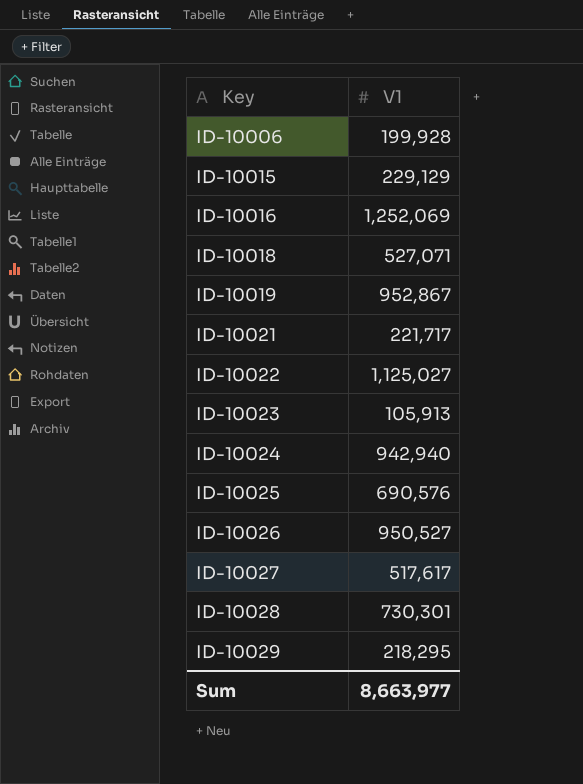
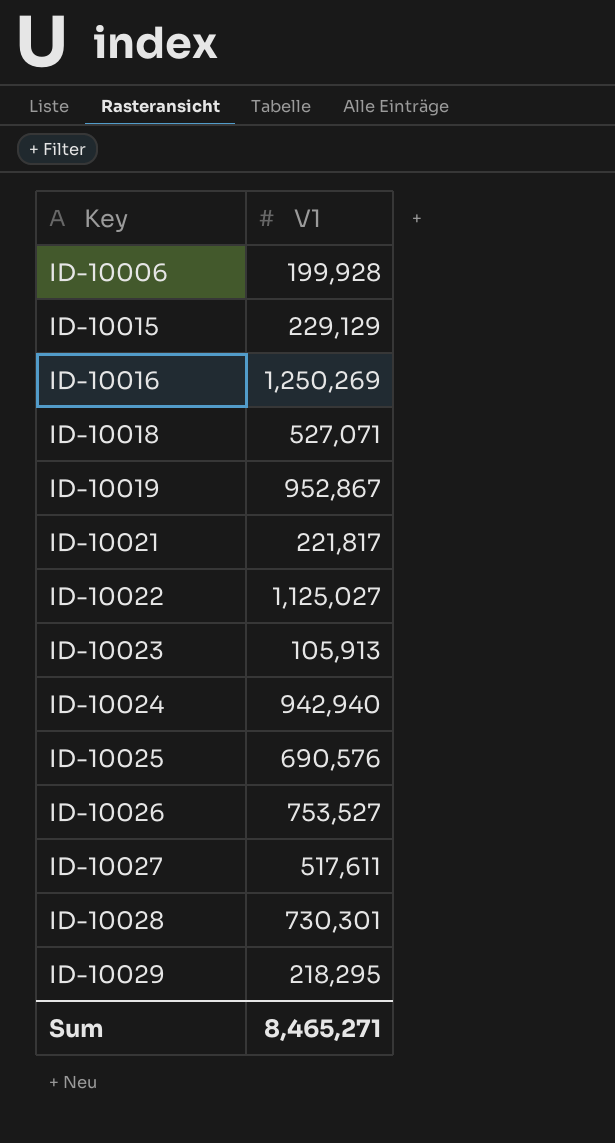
ID-10016 | V1: 1,252,069 -> 1,250,269
ID-10021 | V1: 221,717 -> 221,817
ID-10026 | V1: 950,527 -> 753,527
ID-10027 | V1: 517,617 -> 517,611
Sum | V1: 8,663,977 -> 8,465,271

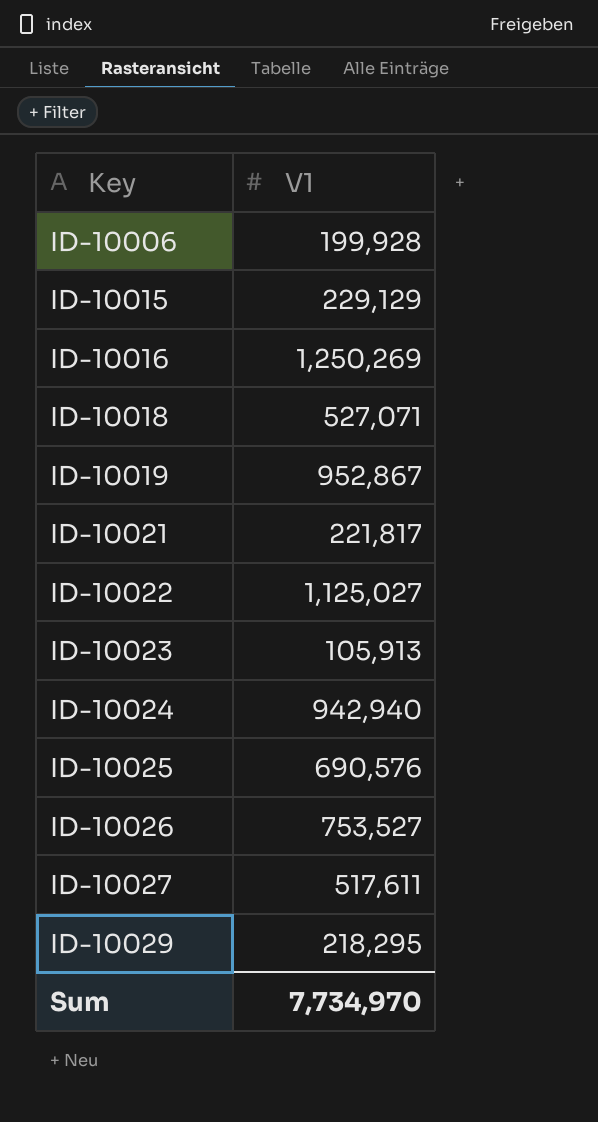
row ID-10028: 730,301 -> none
Sum | V1: 8,465,271 -> 7,734,970

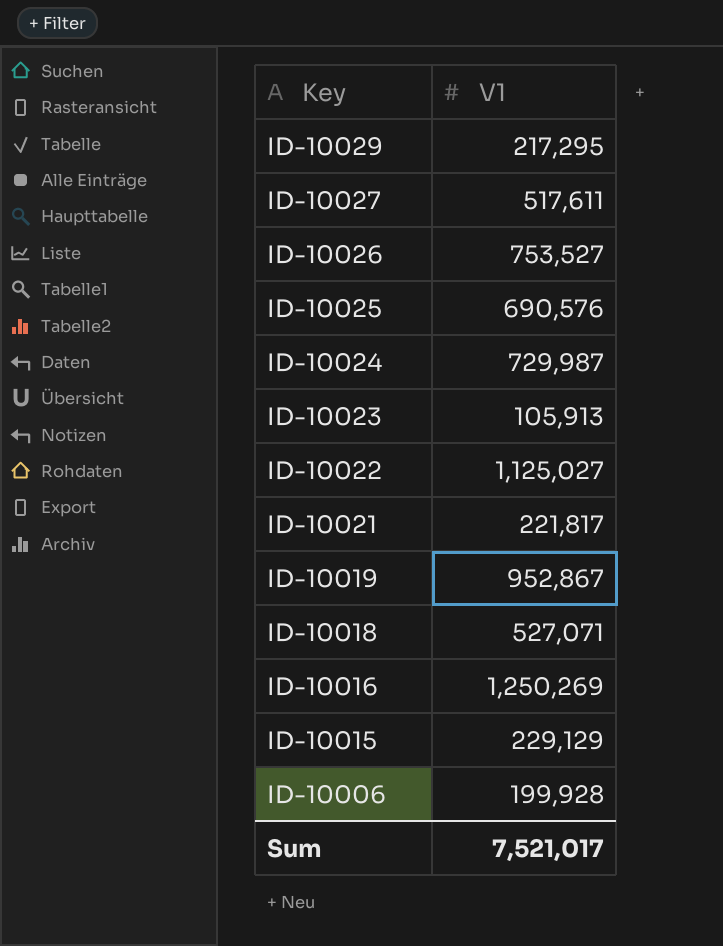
row order: Key ascending -> Key descending
ID-10029 | V1: 218,295 -> 217,295
ID-10024 | V1: 942,940 -> 729,987
Sum | V1: 7,734,970 -> 7,521,017

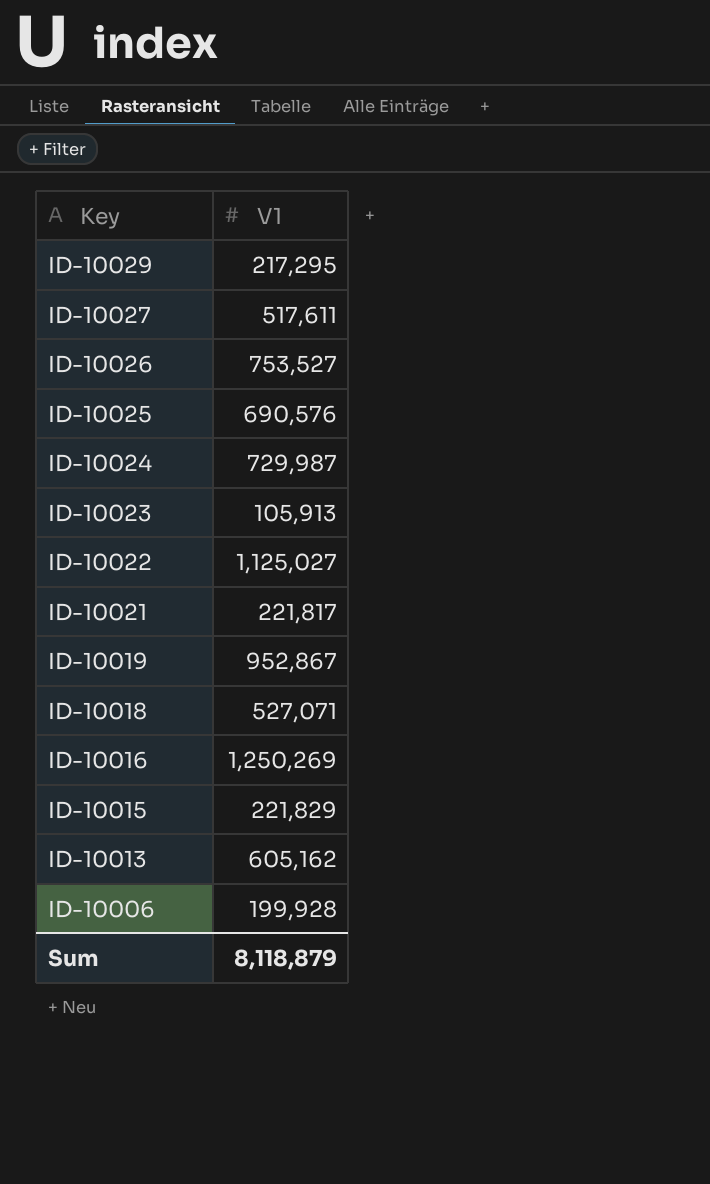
ID-10015 | V1: 229,129 -> 221,829
row ID-10013: none -> 605,162
Sum | V1: 7,521,017 -> 8,118,879

